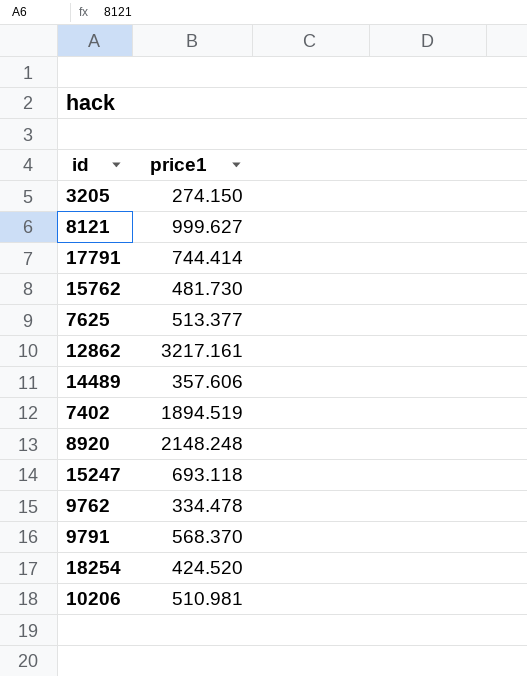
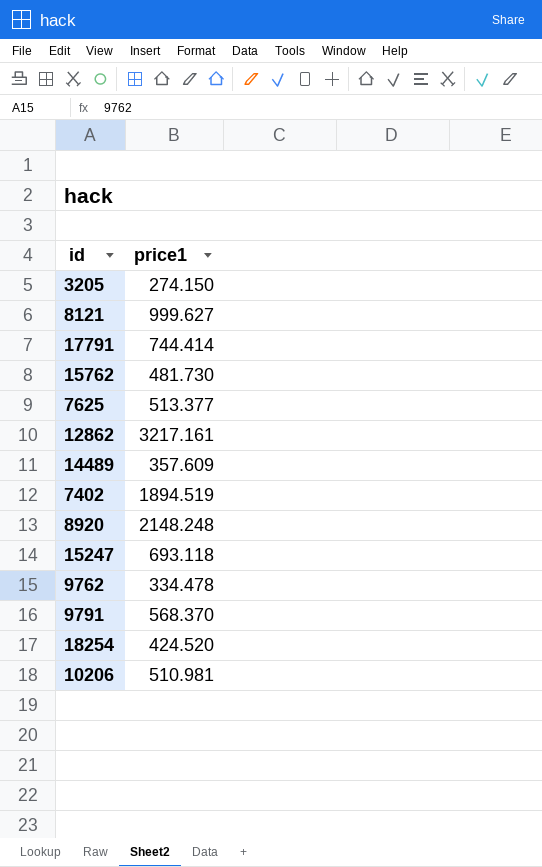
14489 | price1: 357.606 -> 357.609

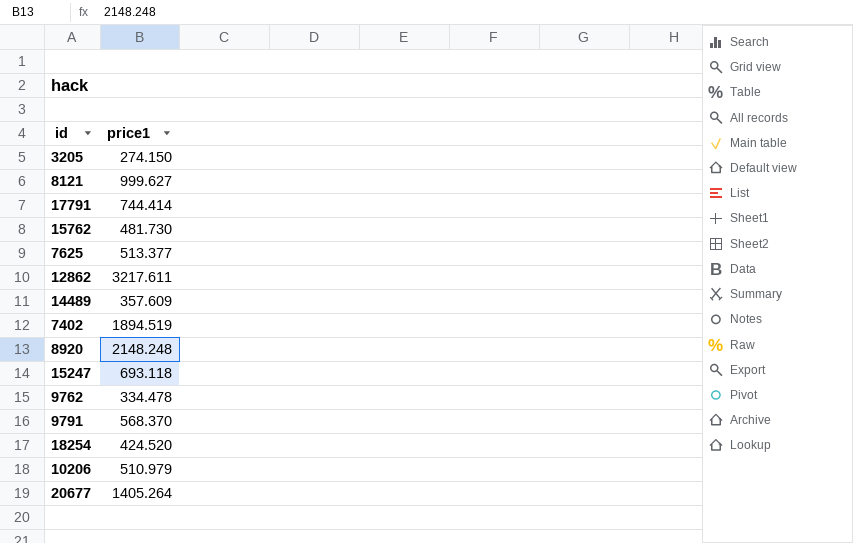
12862 | price1: 3217.161 -> 3217.611
10206 | price1: 510.981 -> 510.979
row 20677: none -> 1405.264

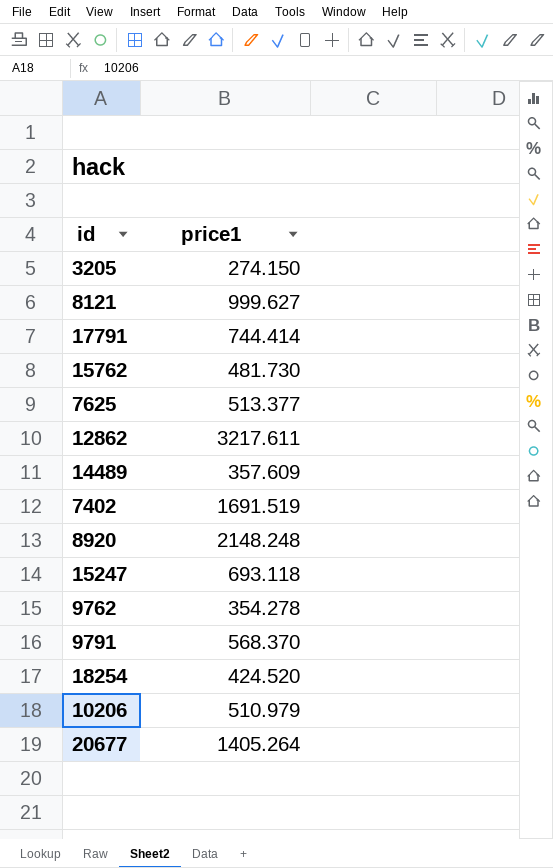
7402 | price1: 1894.519 -> 1691.519
9762 | price1: 334.478 -> 354.278

